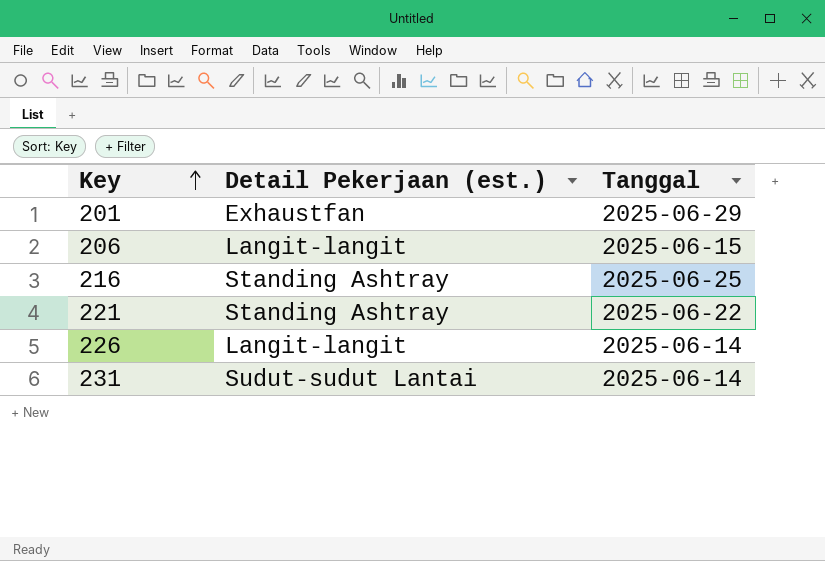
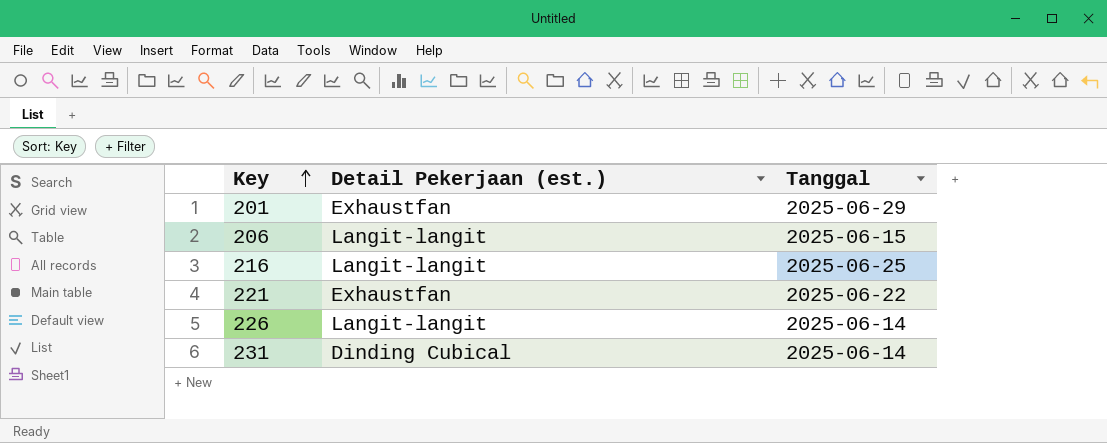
216 | Detail Pekerjaan (est.): Standing Ashtray -> Langit-langit
221 | Detail Pekerjaan (est.): Standing Ashtray -> Exhaustfan
231 | Detail Pekerjaan (est.): Sudut-sudut Lantai -> Dinding Cubical

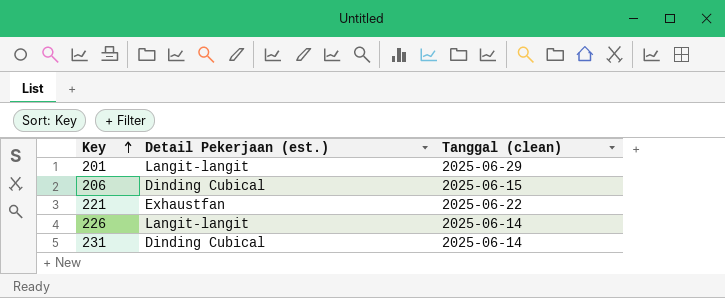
column name: Tanggal -> Tanggal (clean)
row 216: Langit-langit | 2025-06-25 -> none
201 | Detail Pekerjaan (est.): Exhaustfan -> Langit-langit
206 | Detail Pekerjaan (est.): Langit-langit -> Dinding Cubical

